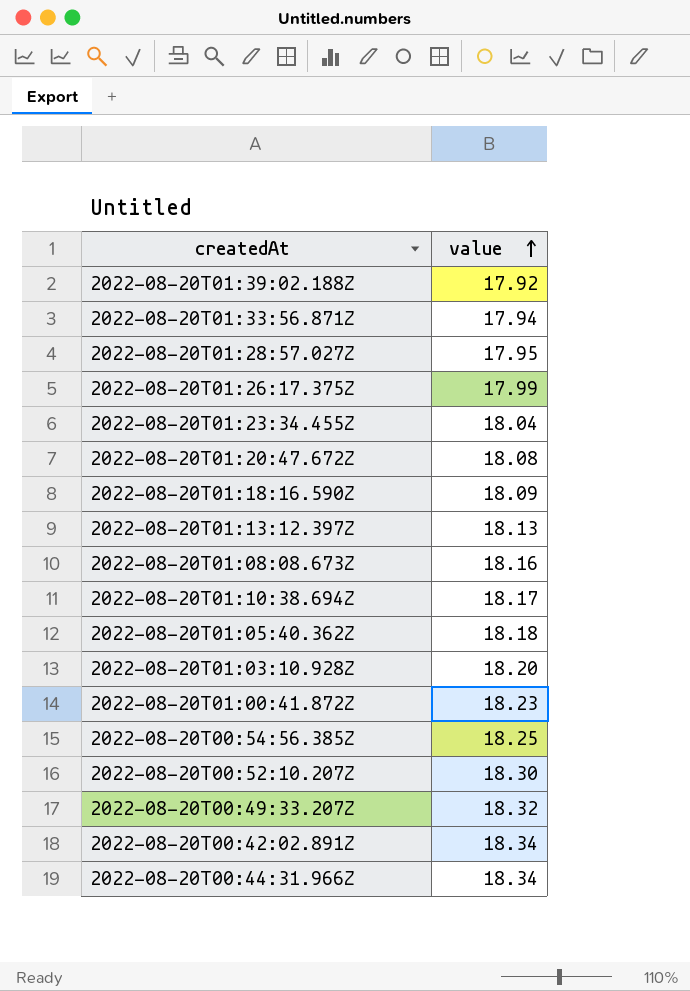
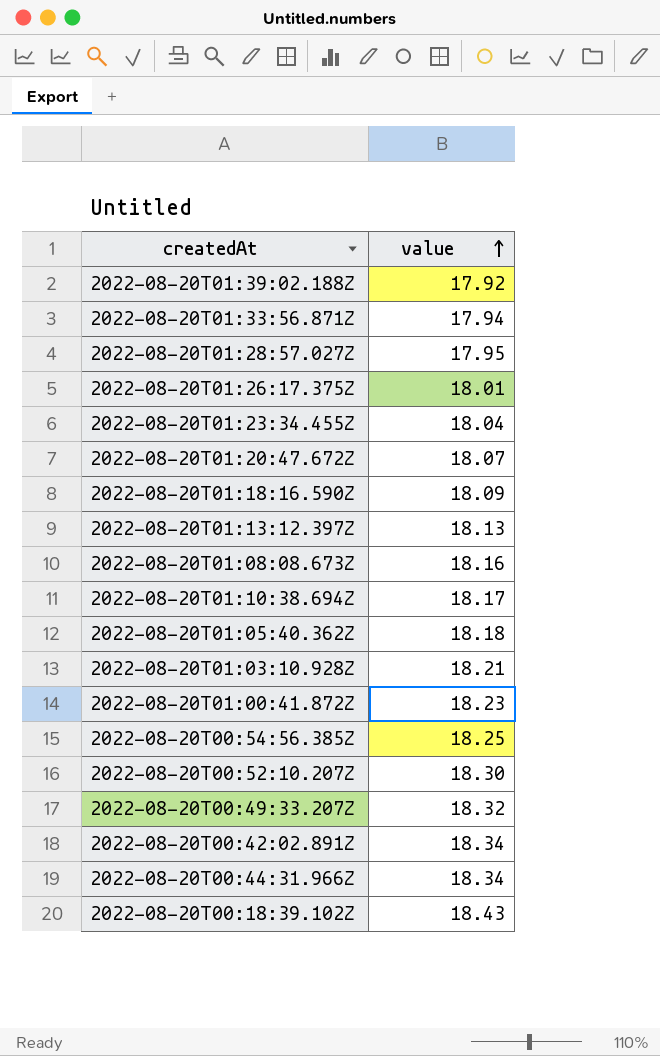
2022-08-20T01:26:17.375Z | value: 17.99 -> 18.01
2022-08-20T01:20:47.672Z | value: 18.08 -> 18.07
2022-08-20T01:03:10.928Z | value: 18.20 -> 18.21
row 2022-08-20T00:18:39.102Z: none -> 18.43

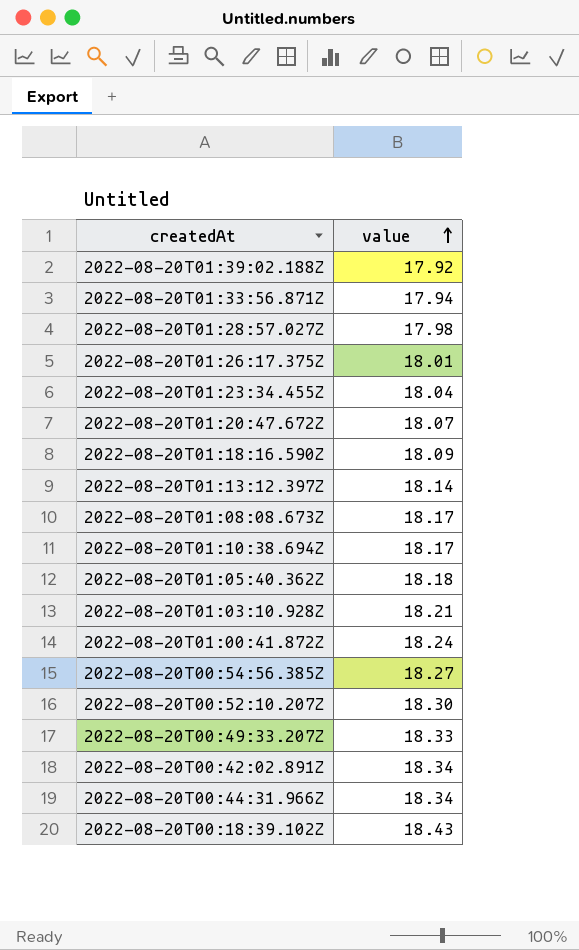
2022-08-20T01:28:57.027Z | value: 17.95 -> 17.98
2022-08-20T01:13:12.397Z | value: 18.13 -> 18.14
2022-08-20T01:08:08.673Z | value: 18.16 -> 18.17
2022-08-20T01:00:41.872Z | value: 18.23 -> 18.24
2022-08-20T00:54:56.385Z | value: 18.25 -> 18.27
2022-08-20T00:49:33.207Z | value: 18.32 -> 18.33

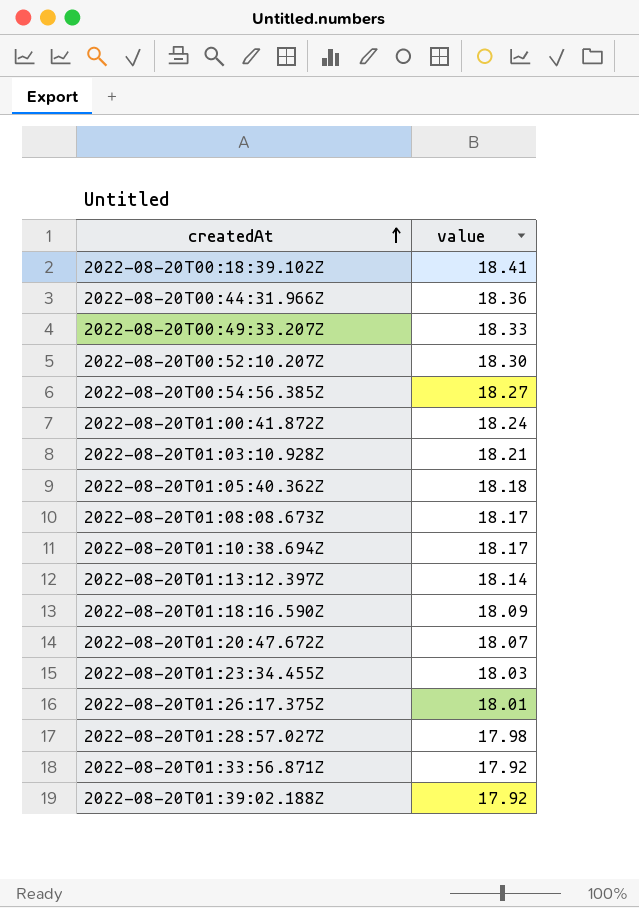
row order: value ascending -> createdAt ascending
row 2022-08-20T00:42:02.891Z: 18.34 -> none
2022-08-20T00:18:39.102Z | value: 18.43 -> 18.41
2022-08-20T00:44:31.966Z | value: 18.34 -> 18.36
2022-08-20T01:23:34.455Z | value: 18.04 -> 18.03
2022-08-20T01:33:56.871Z | value: 17.94 -> 17.92

